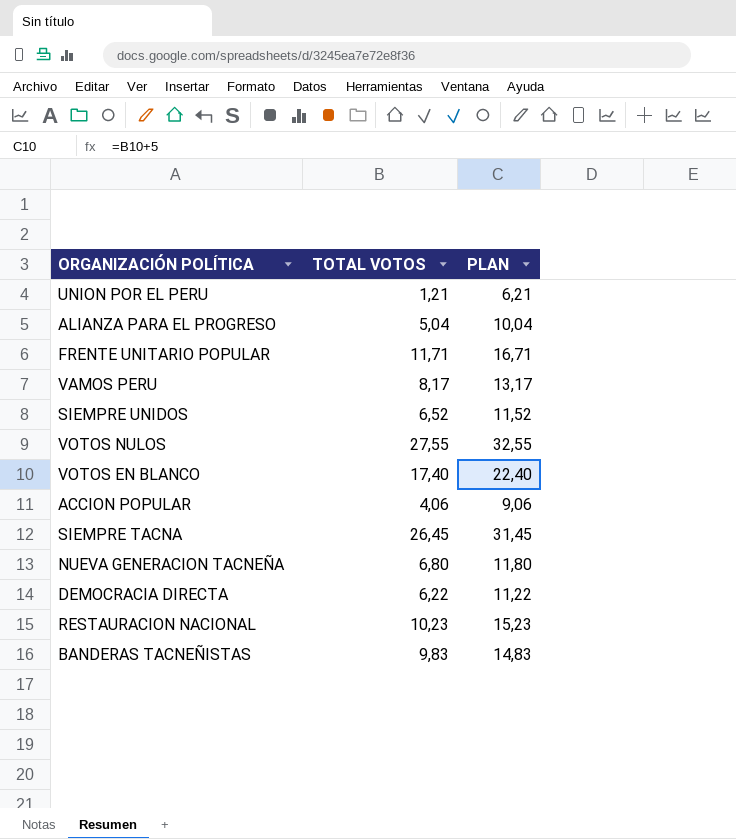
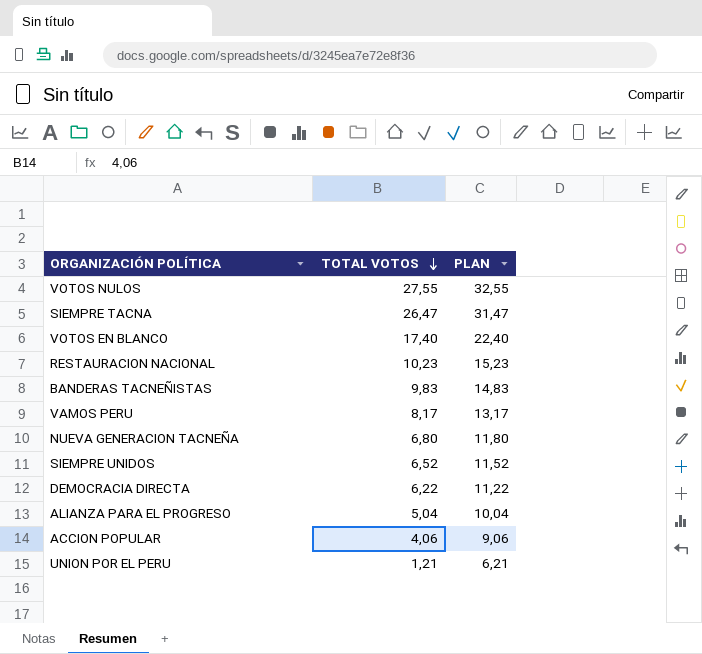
row order: none -> TOTAL VOTOS descending
row FRENTE UNITARIO POPULAR: 11,71 | 16,71 -> none
SIEMPRE TACNA | TOTAL VOTOS: 26,45 -> 26,47
SIEMPRE TACNA | PLAN: 31,45 -> 31,47

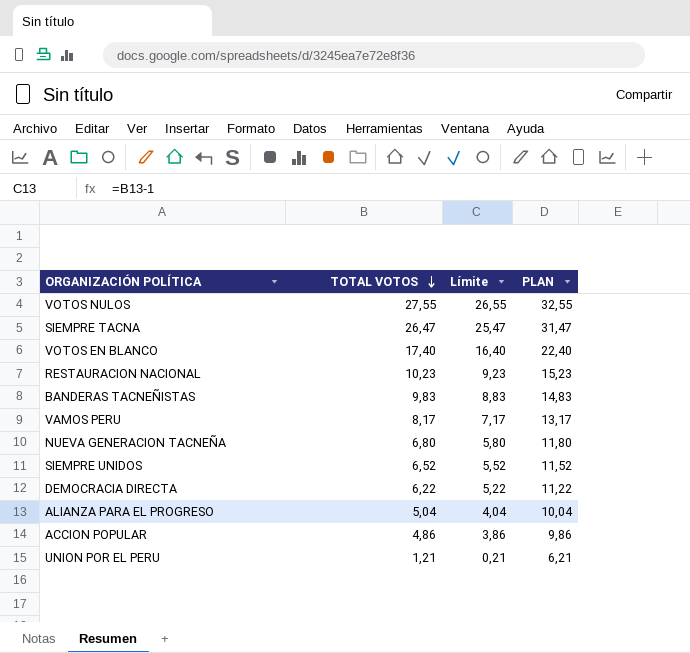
column Límite | formula: none -> [TOTAL VOTOS] - 1
ACCION POPULAR | TOTAL VOTOS: 4,06 -> 4,86
ACCION POPULAR | PLAN: 9,06 -> 9,86

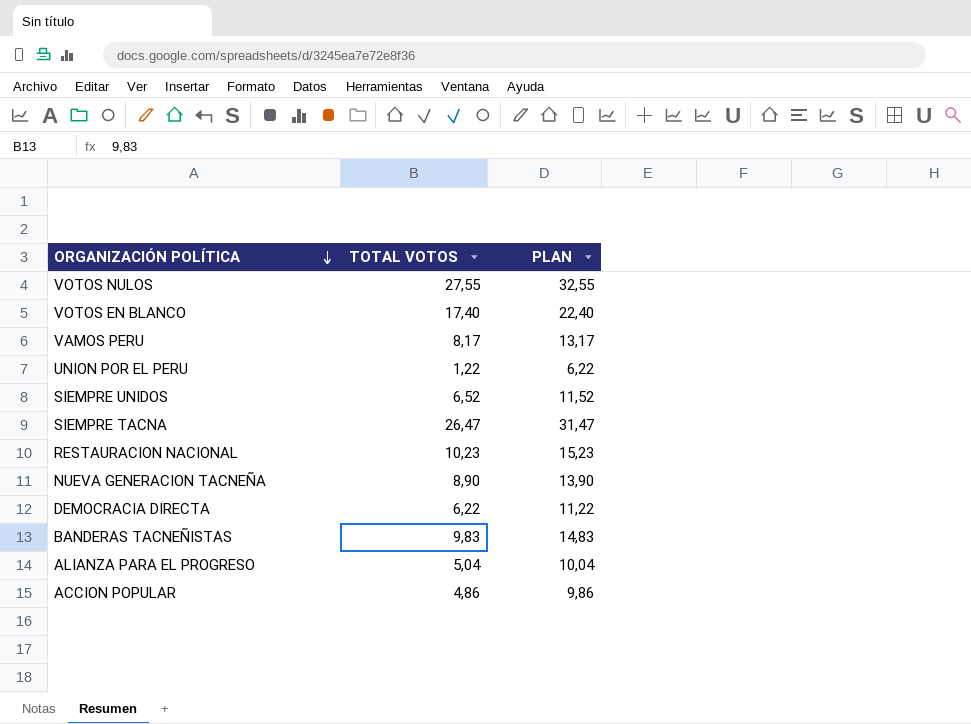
row order: TOTAL VOTOS descending -> ORGANIZACIÓN POLÍTICA descending
column Límite | formula: [TOTAL VOTOS] - 1 -> none
UNION POR EL PERU | TOTAL VOTOS: 1,21 -> 1,22
UNION POR EL PERU | PLAN: 6,21 -> 6,22
NUEVA GENERACION TACNEÑA | TOTAL VOTOS: 6,80 -> 8,90
NUEVA GENERACION TACNEÑA | PLAN: 11,80 -> 13,90

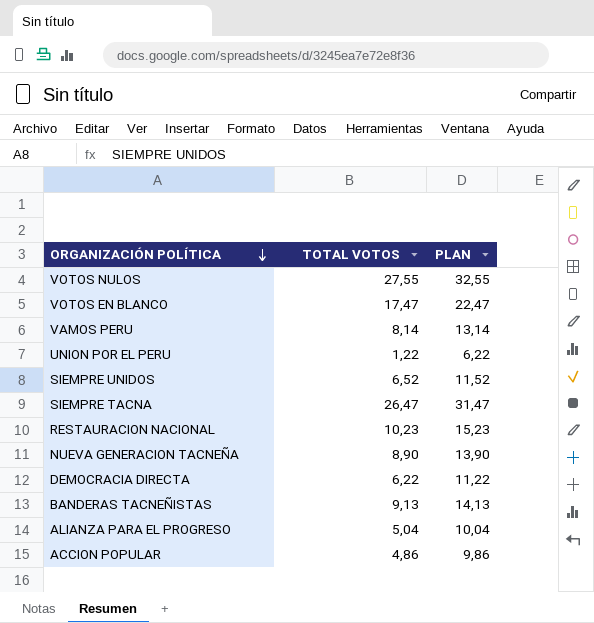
VOTOS EN BLANCO | TOTAL VOTOS: 17,40 -> 17,47
VOTOS EN BLANCO | PLAN: 22,40 -> 22,47
VAMOS PERU | TOTAL VOTOS: 8,17 -> 8,14
VAMOS PERU | PLAN: 13,17 -> 13,14
BANDERAS TACNEÑISTAS | TOTAL VOTOS: 9,83 -> 9,13
BANDERAS TACNEÑISTAS | PLAN: 14,83 -> 14,13

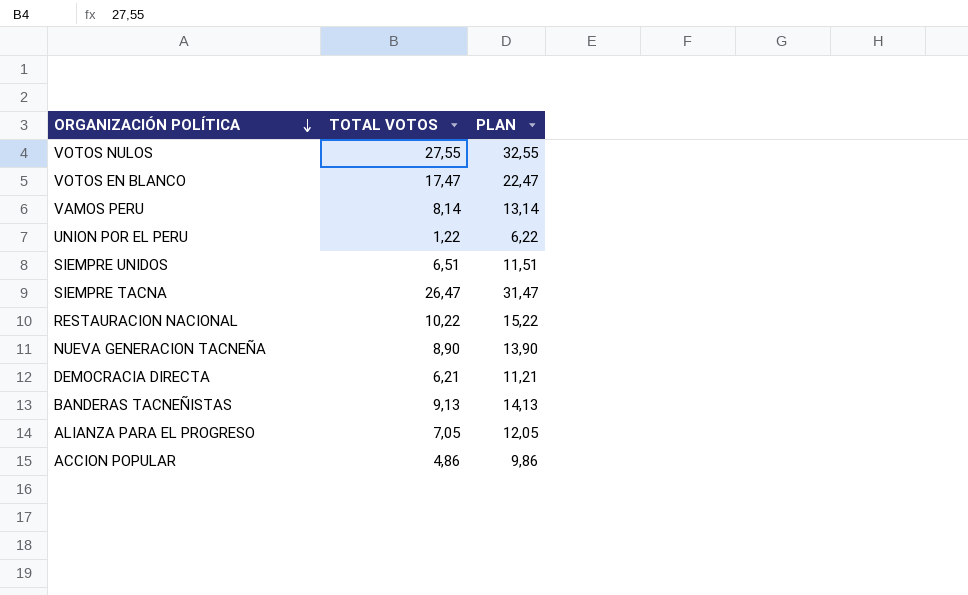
SIEMPRE UNIDOS | TOTAL VOTOS: 6,52 -> 6,51
SIEMPRE UNIDOS | PLAN: 11,52 -> 11,51
RESTAURACION NACIONAL | TOTAL VOTOS: 10,23 -> 10,22
RESTAURACION NACIONAL | PLAN: 15,23 -> 15,22
DEMOCRACIA DIRECTA | TOTAL VOTOS: 6,22 -> 6,21
DEMOCRACIA DIRECTA | PLAN: 11,22 -> 11,21
ALIANZA PARA EL PROGRESO | TOTAL VOTOS: 5,04 -> 7,05
ALIANZA PARA EL PROGRESO | PLAN: 10,04 -> 12,05

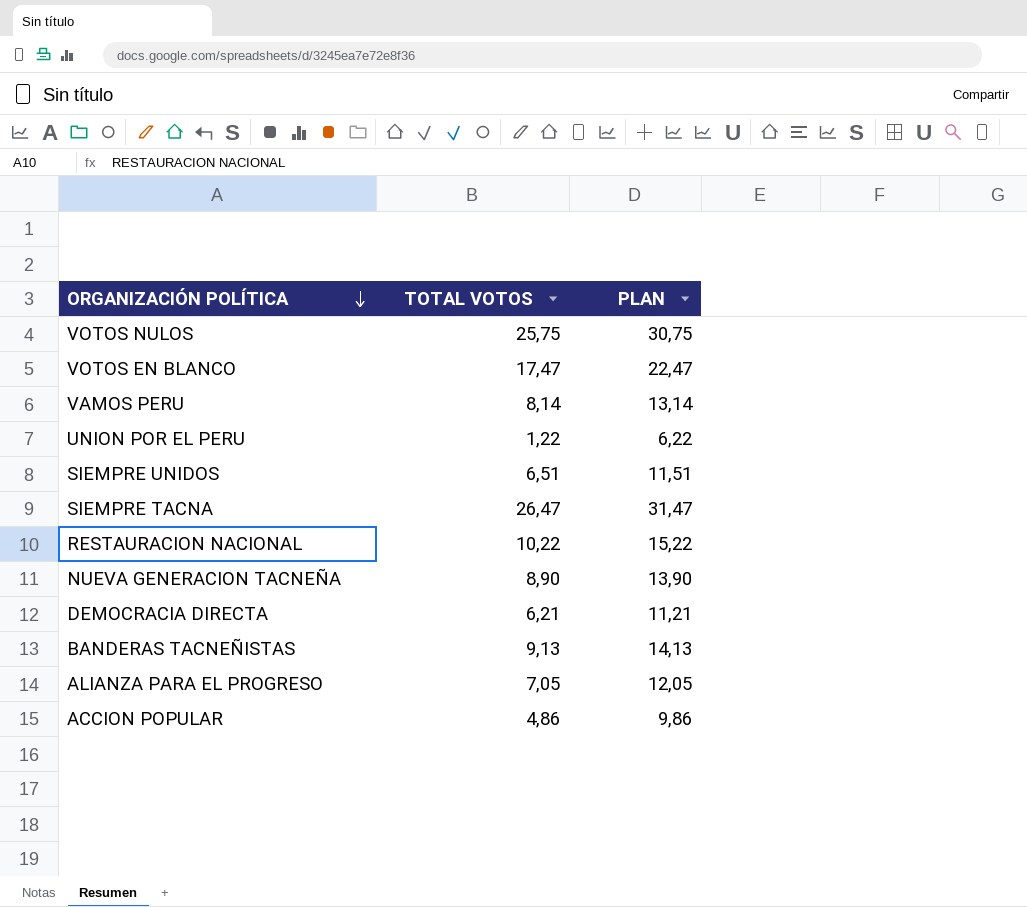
VOTOS NULOS | TOTAL VOTOS: 27,55 -> 25,75
VOTOS NULOS | PLAN: 32,55 -> 30,75

